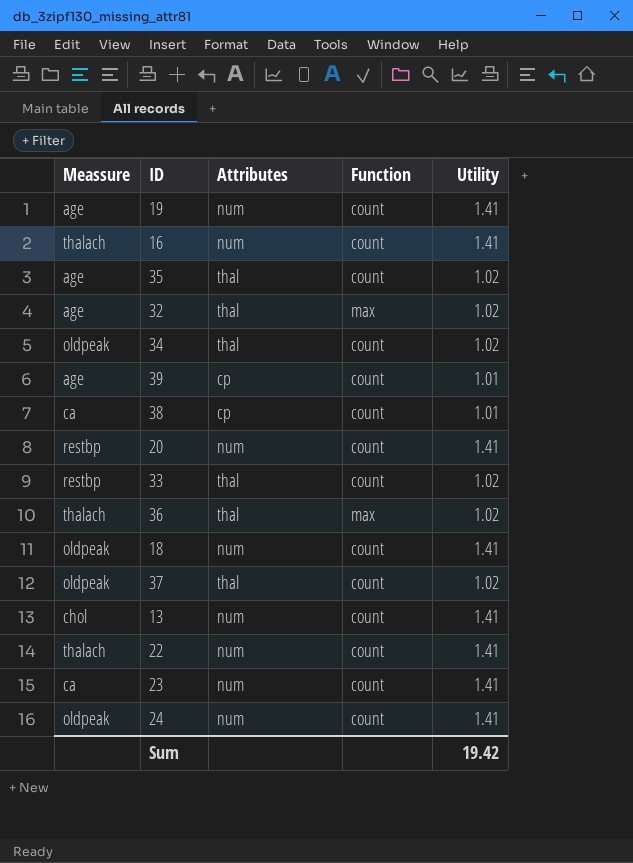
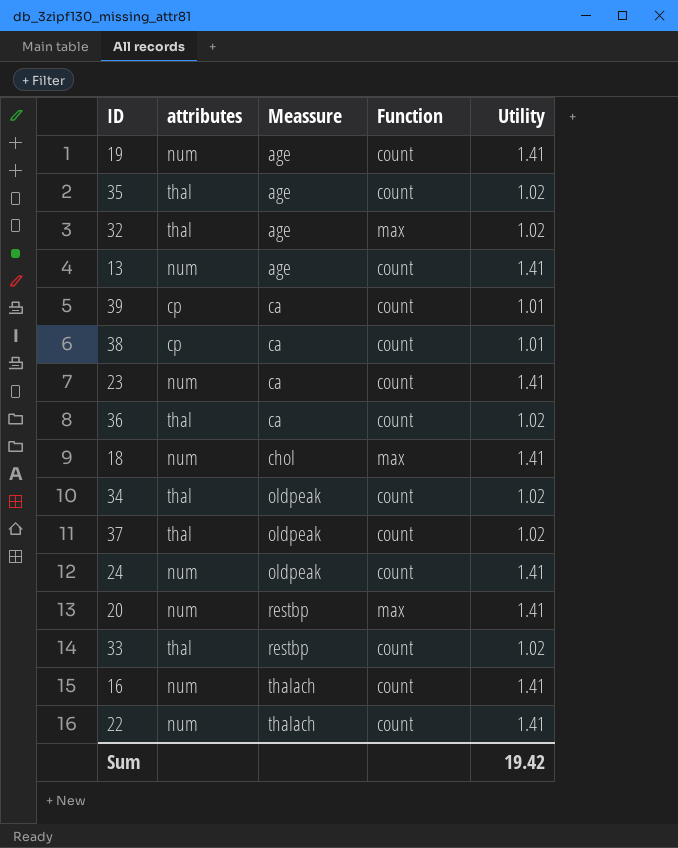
row order: none -> Meassure ascending
column name: Attributes -> attributes
column Meassure | position: 1 -> 3
13 | Meassure: chol -> age
39 | Meassure: age -> ca
36 | Meassure: thalach -> ca
36 | Function: max -> count
18 | Meassure: oldpeak -> chol
18 | Function: count -> max
20 | Function: count -> max

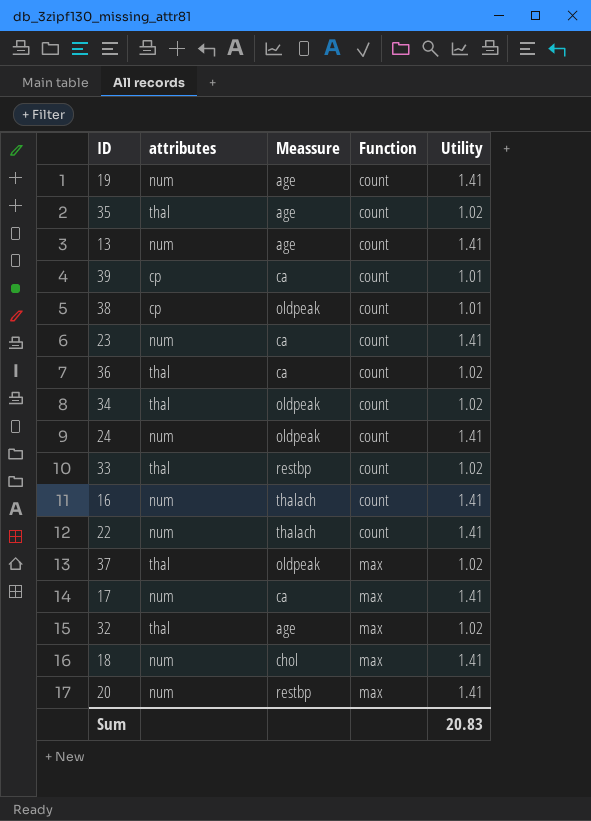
row order: Meassure ascending -> Function ascending
38 | Meassure: ca -> oldpeak
37 | Function: count -> max
row 17: none -> num | ca | max | 1.41
Sum | Utility: 19.42 -> 20.83

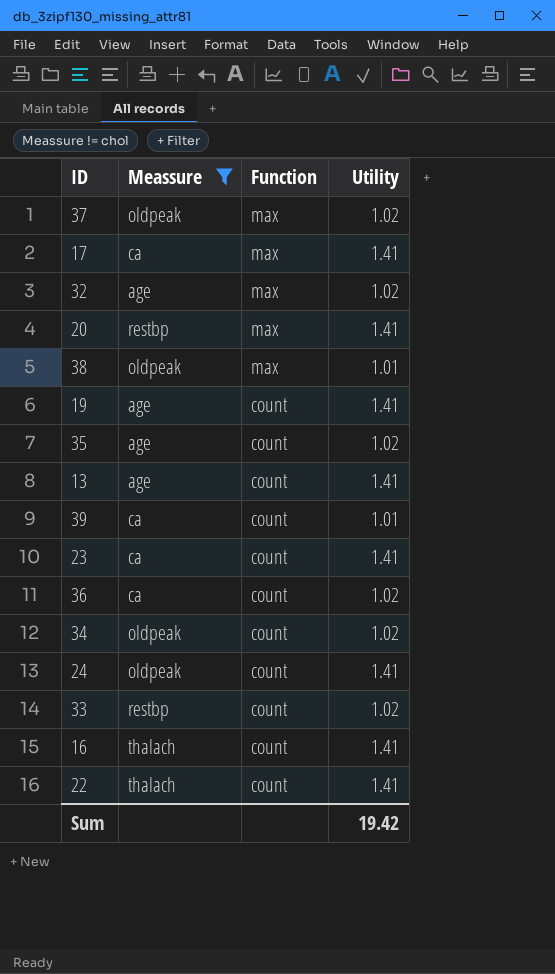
filter: none -> Meassure != chol
row order: Function ascending -> Function descending
column attributes | position: 2 -> none
38 | Function: count -> max
Sum | Utility: 20.83 -> 19.42

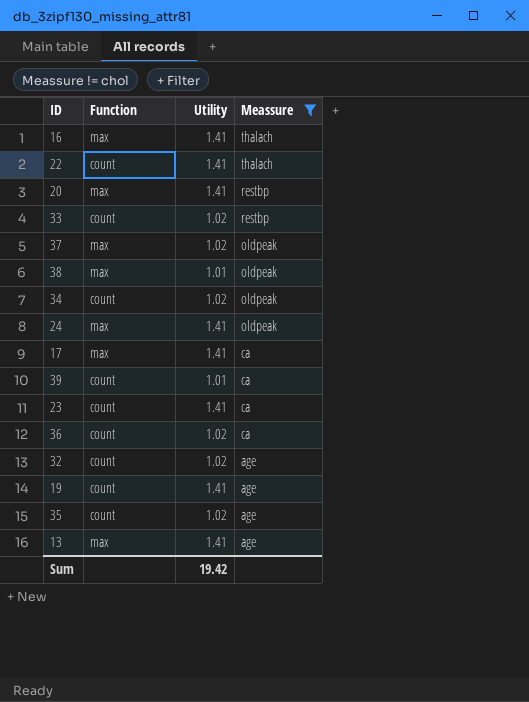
row order: Function descending -> Meassure descending
column Meassure | position: 2 -> 4
16 | Function: count -> max
24 | Function: count -> max
32 | Function: max -> count
13 | Function: count -> max

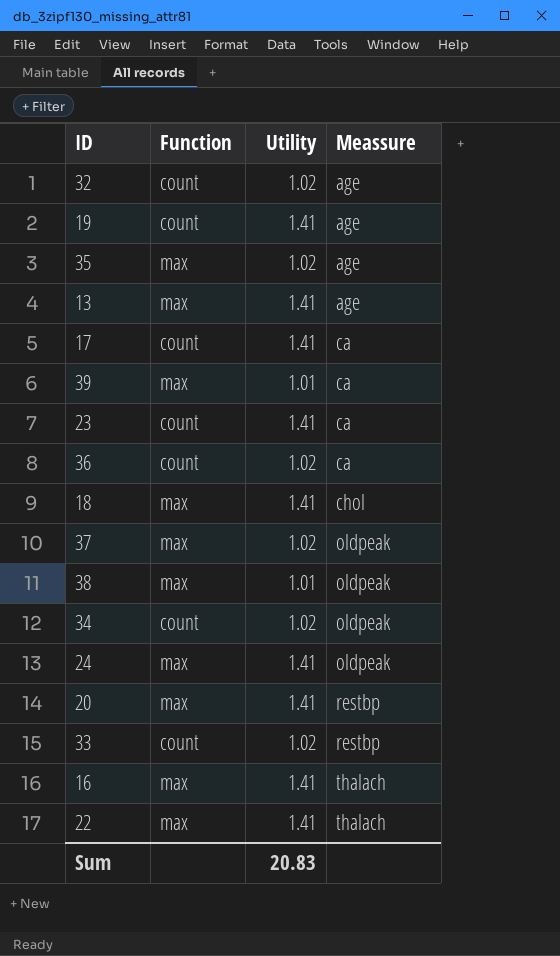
filter: Meassure != chol -> none
row order: Meassure descending -> Meassure ascending
35 | Function: count -> max
17 | Function: max -> count
39 | Function: count -> max
22 | Function: count -> max
Sum | Utility: 19.42 -> 20.83

